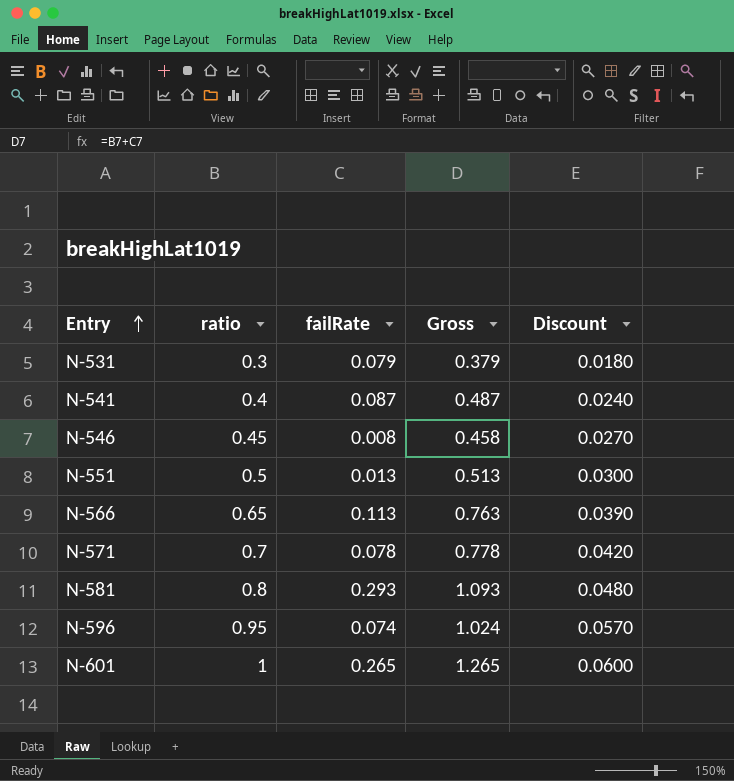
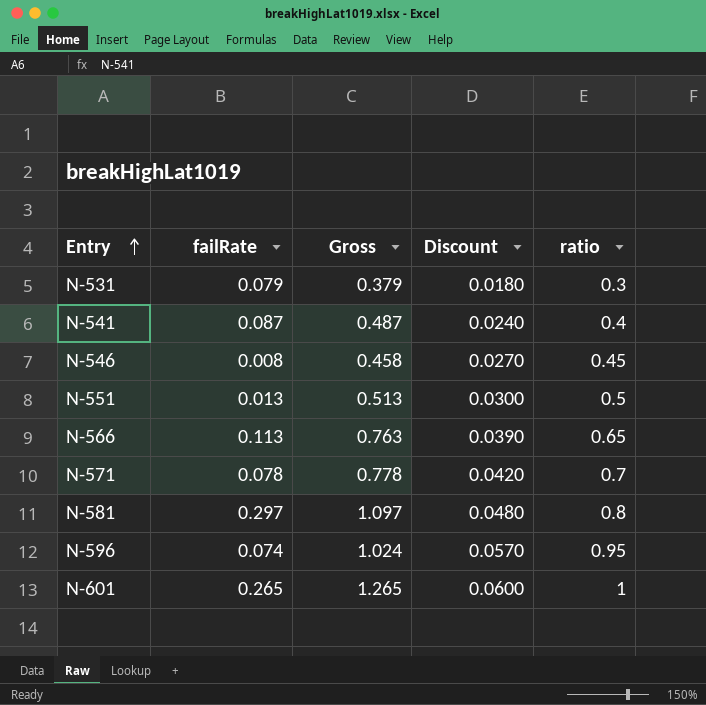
column ratio | position: 2 -> 5
N-581 | failRate: 0.293 -> 0.297
N-581 | Gross: 1.093 -> 1.097

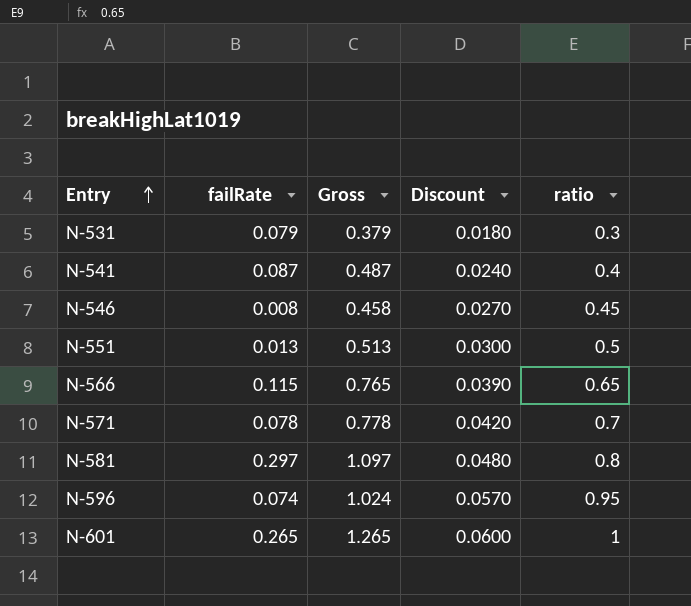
N-566 | failRate: 0.113 -> 0.115
N-566 | Gross: 0.763 -> 0.765

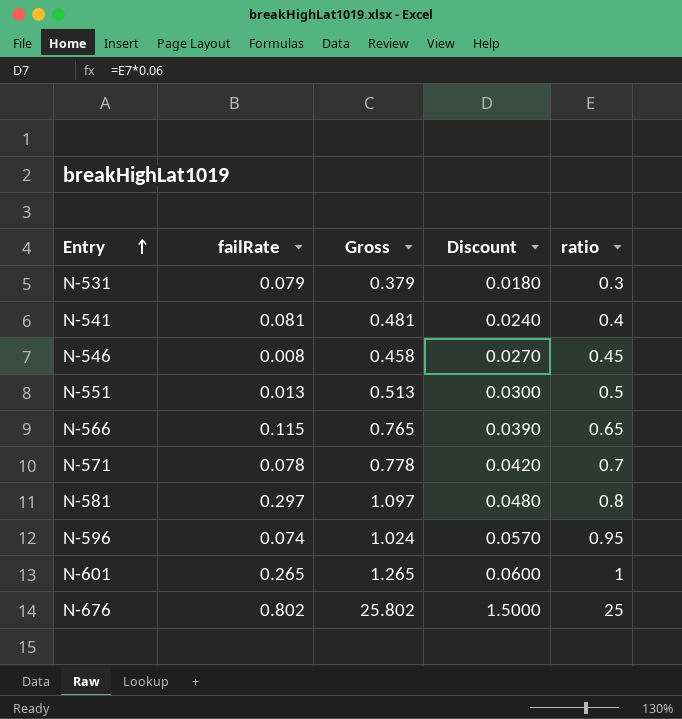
N-541 | failRate: 0.087 -> 0.081
N-541 | Gross: 0.487 -> 0.481
row N-676: none -> 0.802 | 25.802 | 1.5000 | 25

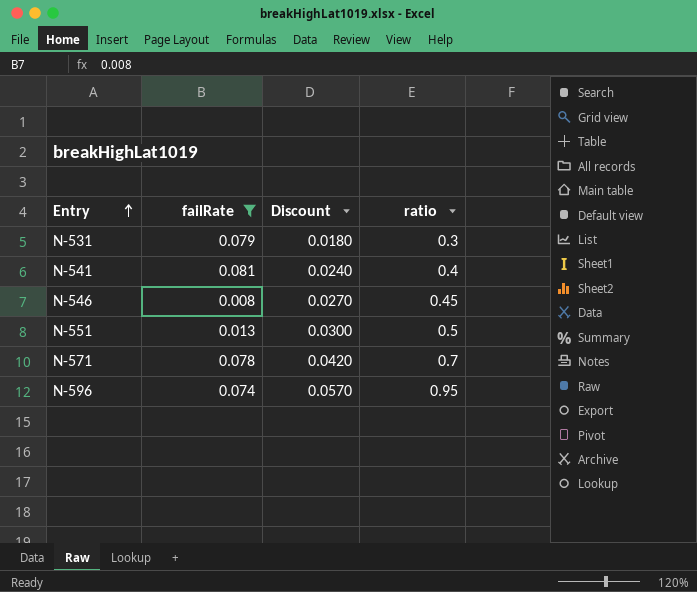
filter: none -> failRate <= 0.081
column Gross | formula: [failRate] + [ratio] -> none

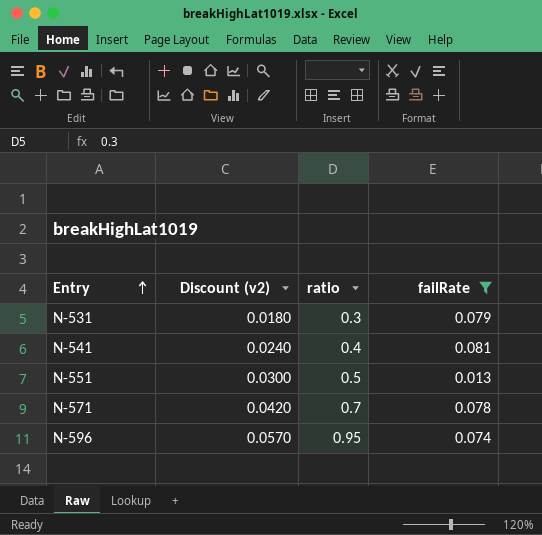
column name: Discount -> Discount (v2)
column failRate | position: 2 -> 4
row N-546: 0.008 | 0.0270 | 0.45 -> none

